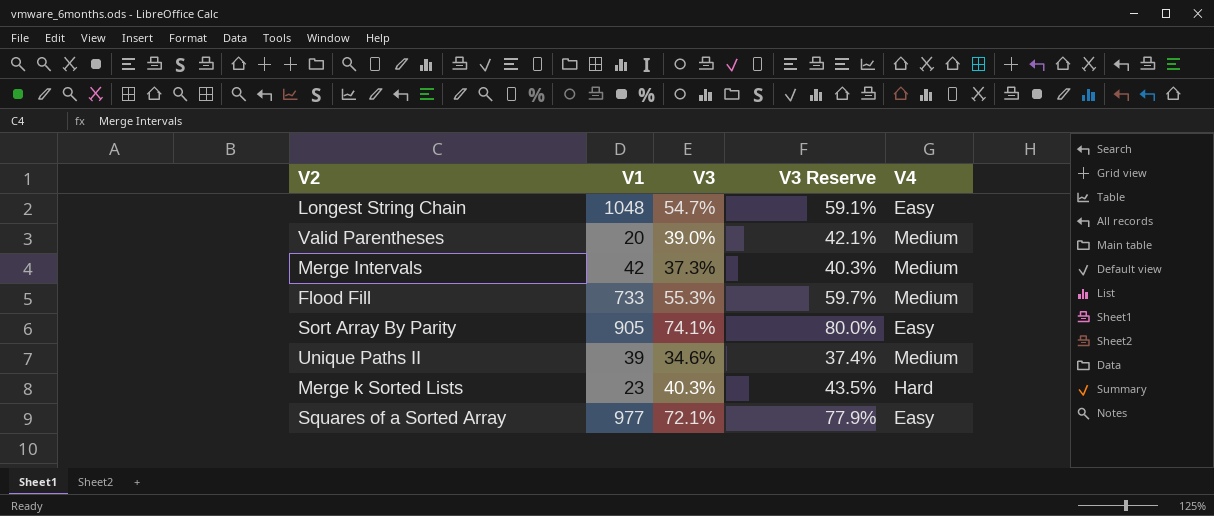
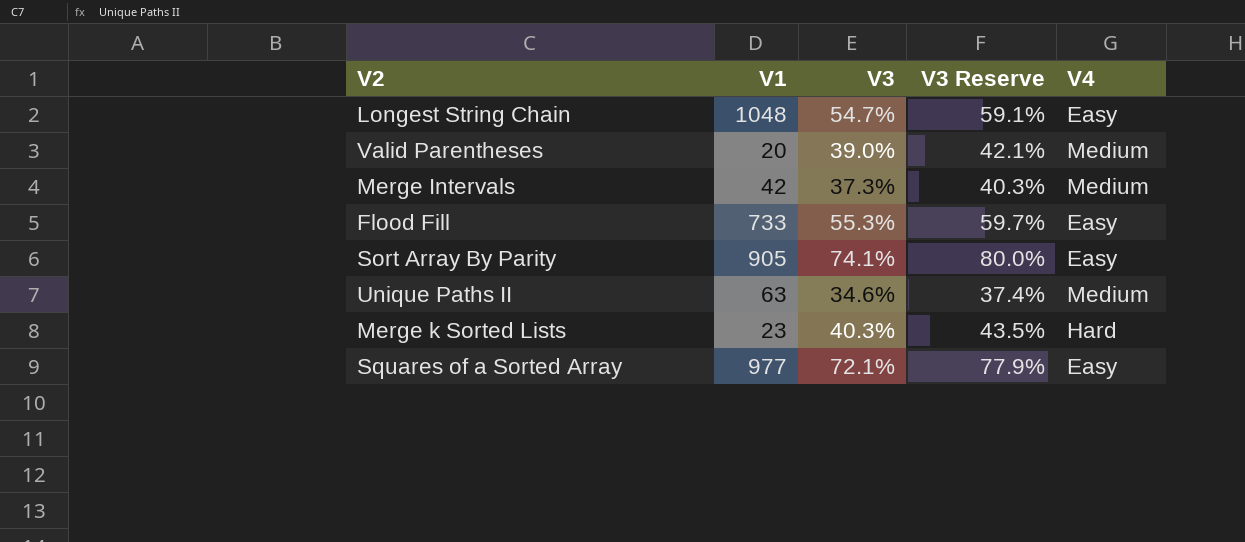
Flood Fill | V4: Medium -> Easy
Unique Paths II | V1: 39 -> 63

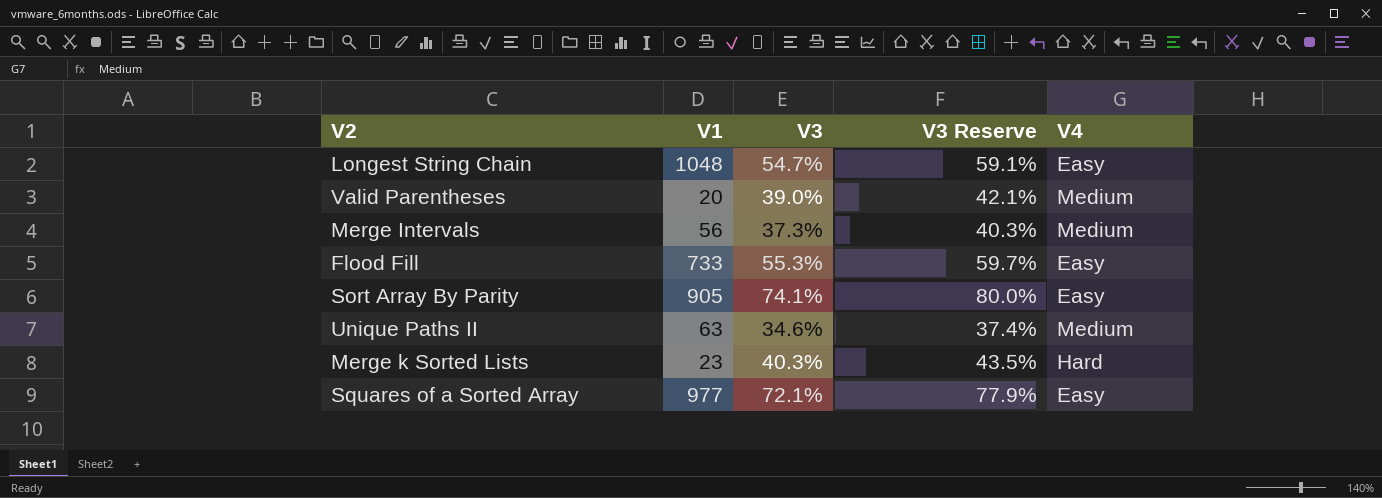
Merge Intervals | V1: 42 -> 56

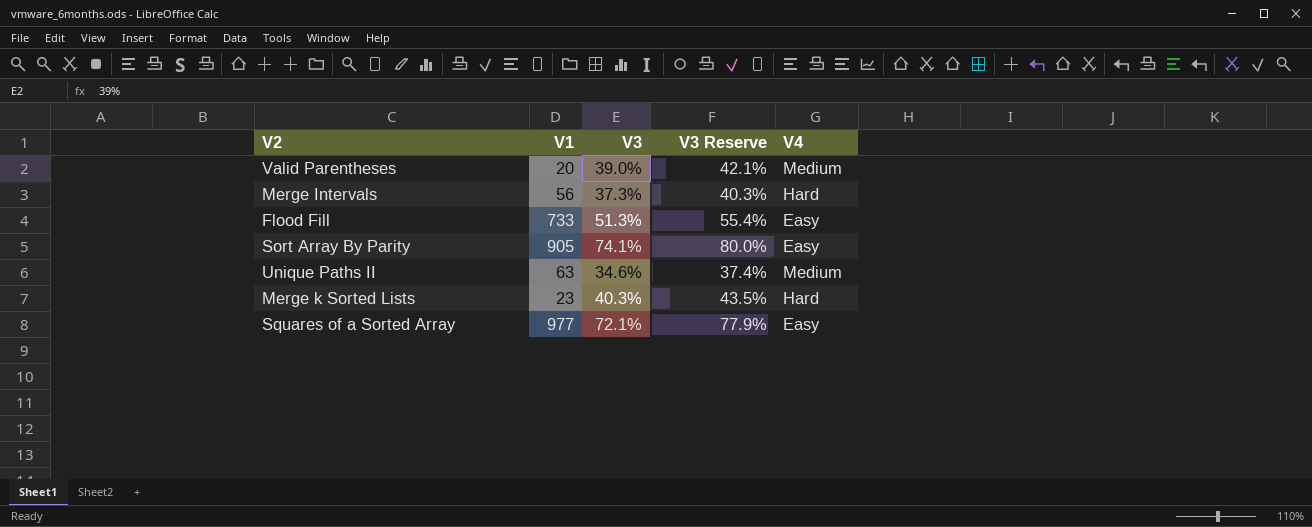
row Longest String Chain: 1048 | 54.7% | 59.1% | Easy -> none
Merge Intervals | V4: Medium -> Hard
Flood Fill | V3: 55.3% -> 51.3%
Flood Fill | V3 Reserve: 59.7% -> 55.4%

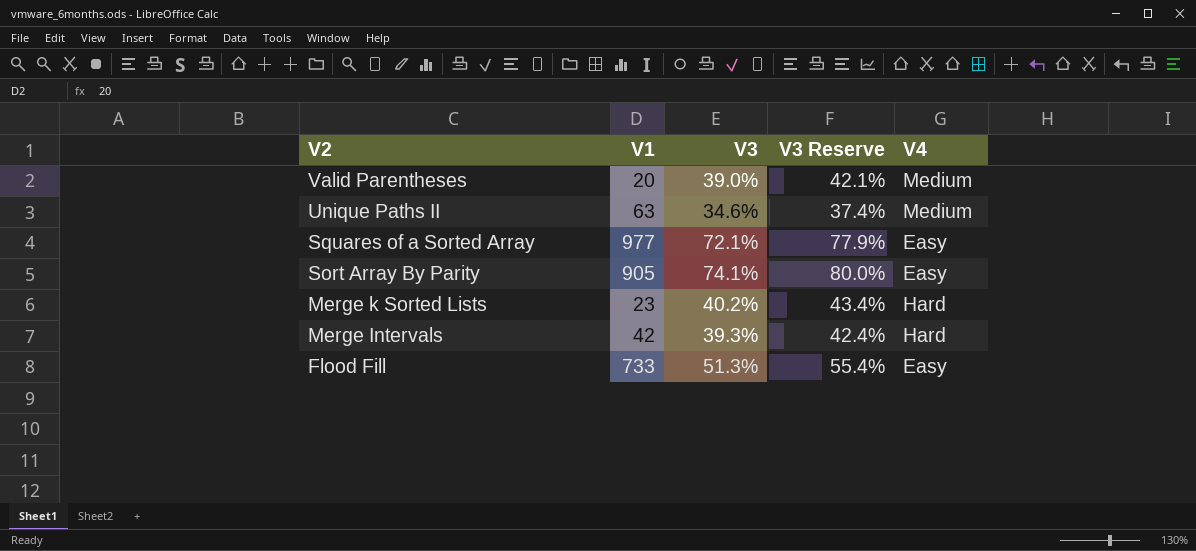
row order: none -> V2 descending
Merge k Sorted Lists | V3: 40.3% -> 40.2%
Merge k Sorted Lists | V3 Reserve: 43.5% -> 43.4%
Merge Intervals | V1: 56 -> 42
Merge Intervals | V3: 37.3% -> 39.3%
Merge Intervals | V3 Reserve: 40.3% -> 42.4%

